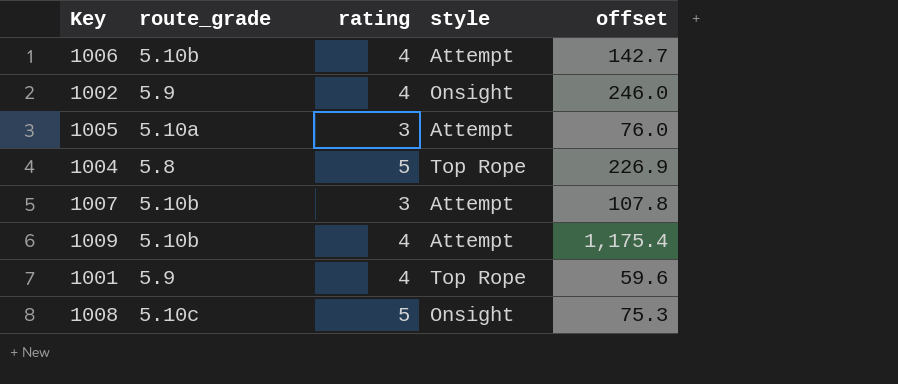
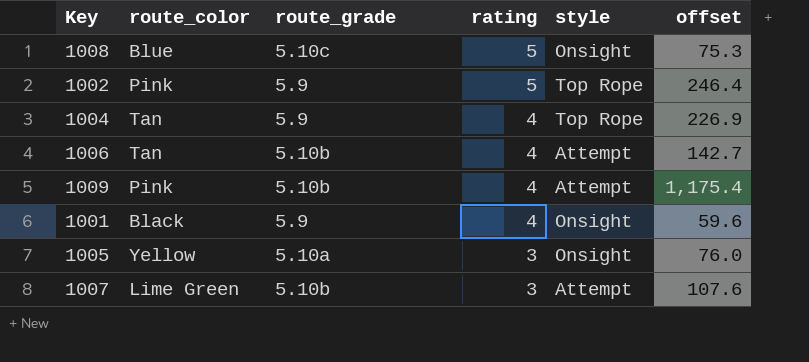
row order: none -> rating descending
column route_color | position: none -> 2
1002 | rating: 4 -> 5
1002 | style: Onsight -> Top Rope
1002 | offset: 246.0 -> 246.4
1004 | route_grade: 5.8 -> 5.9
1004 | rating: 5 -> 4
1001 | style: Top Rope -> Onsight
1005 | style: Attempt -> Onsight
1007 | offset: 107.8 -> 107.6

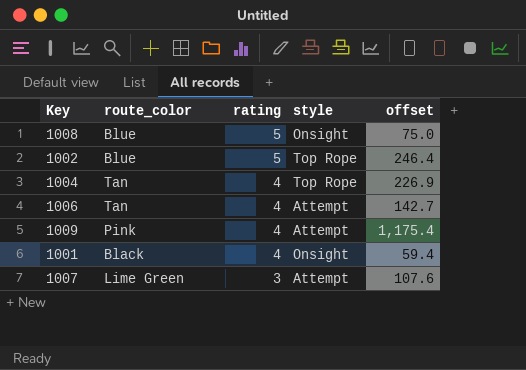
column route_grade | position: 3 -> none
row 1005: Yellow | 5.10a | 3 | Onsight | 76.0 -> none
1008 | offset: 75.3 -> 75.0
1002 | route_color: Pink -> Blue
1001 | offset: 59.6 -> 59.4

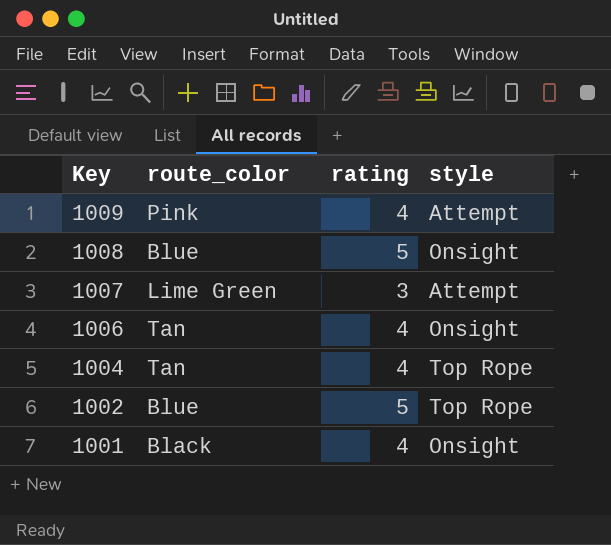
row order: rating descending -> Key descending
column offset | position: 5 -> none
1006 | style: Attempt -> Onsight

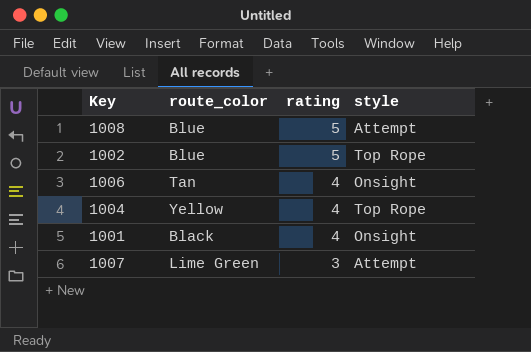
row order: Key descending -> rating descending
row 1009: Pink | 4 | Attempt -> none
1008 | style: Onsight -> Attempt
1004 | route_color: Tan -> Yellow

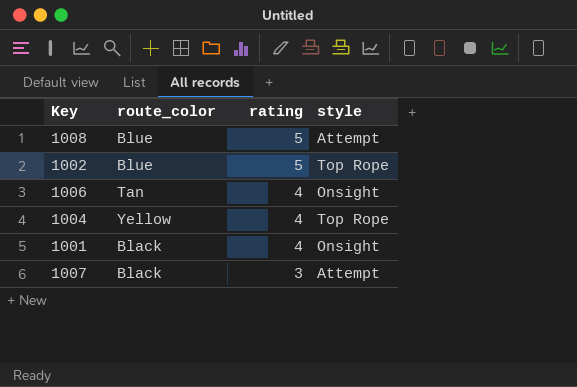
1007 | route_color: Lime Green -> Black

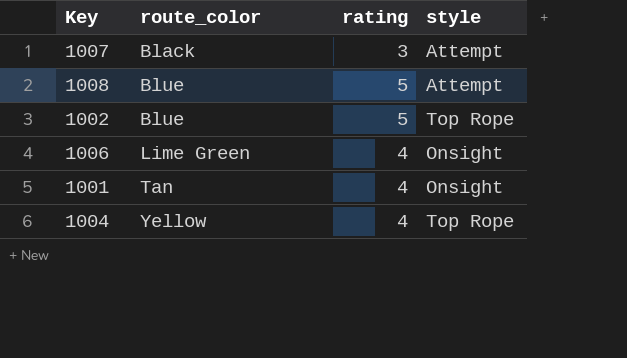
row order: rating descending -> route_color ascending
1006 | route_color: Tan -> Lime Green
1001 | route_color: Black -> Tan

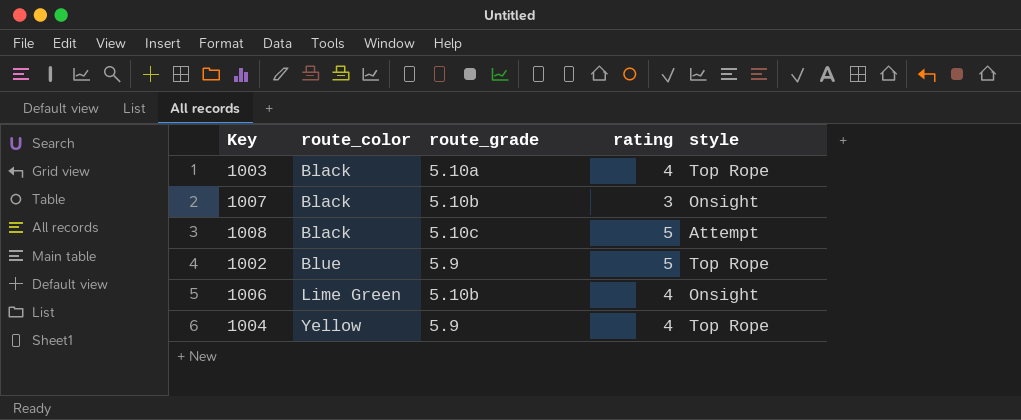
column route_grade | position: none -> 3
row 1001: Tan | 4 | Onsight -> none
row 1003: none -> Black | 5.10a | 4 | Top Rope
1007 | style: Attempt -> Onsight
1008 | route_color: Blue -> Black

